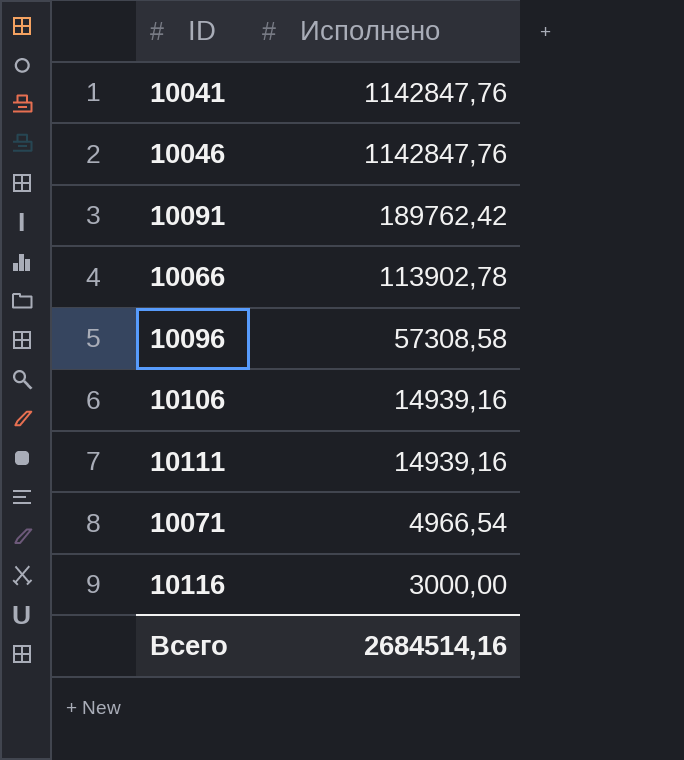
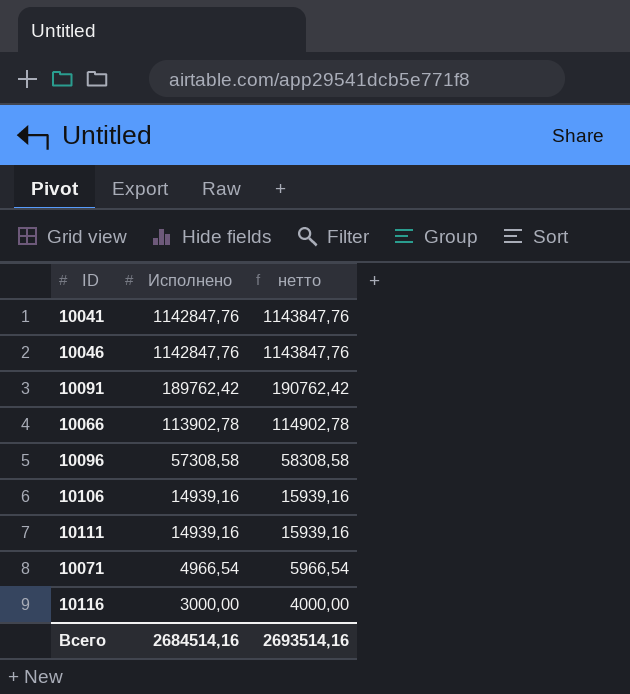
column нетто | formula: none -> [Исполнено] + 1000

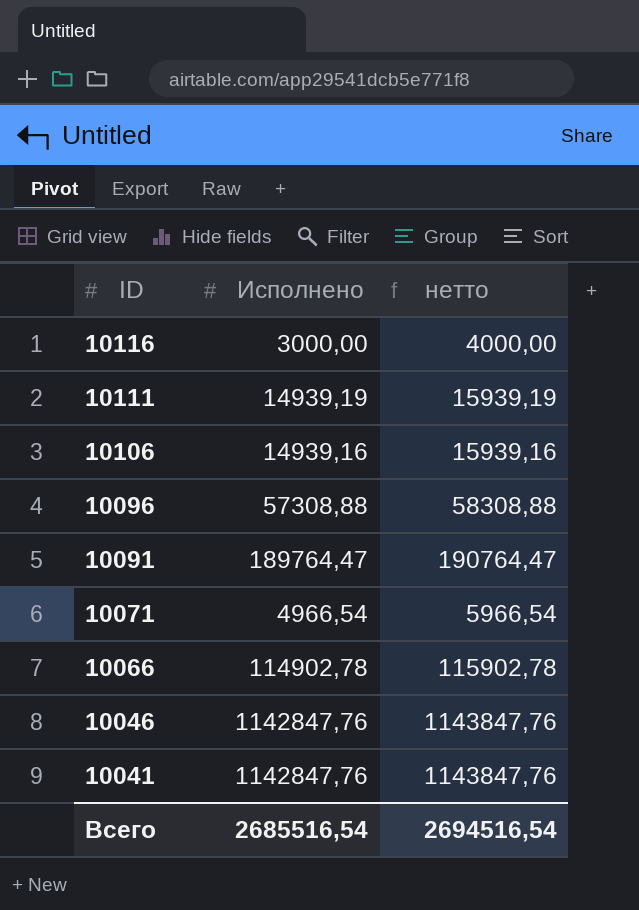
row order: Исполнено descending -> ID descending
10111 | Исполнено: 14939,16 -> 14939,19
10111 | нетто: 15939,16 -> 15939,19
10096 | Исполнено: 57308,58 -> 57308,88
10096 | нетто: 58308,58 -> 58308,88
10091 | Исполнено: 189762,42 -> 189764,47
10091 | нетто: 190762,42 -> 190764,47
10066 | Исполнено: 113902,78 -> 114902,78
10066 | нетто: 114902,78 -> 115902,78
Всего | Исполнено: 2684514,16 -> 2685516,54
Всего | нетто: 2693514,16 -> 2694516,54

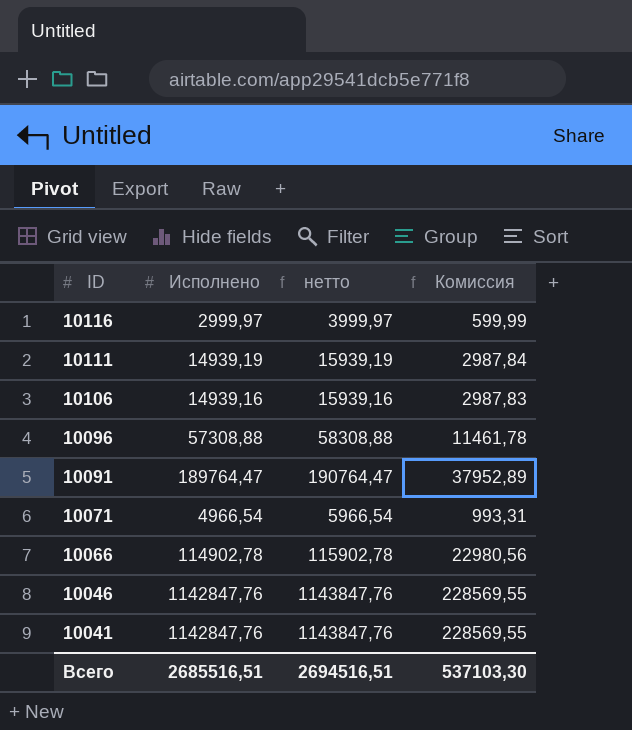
column Комиссия | formula: none -> [Исполнено] * 0,2
10116 | Исполнено: 3000,00 -> 2999,97
10116 | нетто: 4000,00 -> 3999,97
Всего | Исполнено: 2685516,54 -> 2685516,51
Всего | нетто: 2694516,54 -> 2694516,51

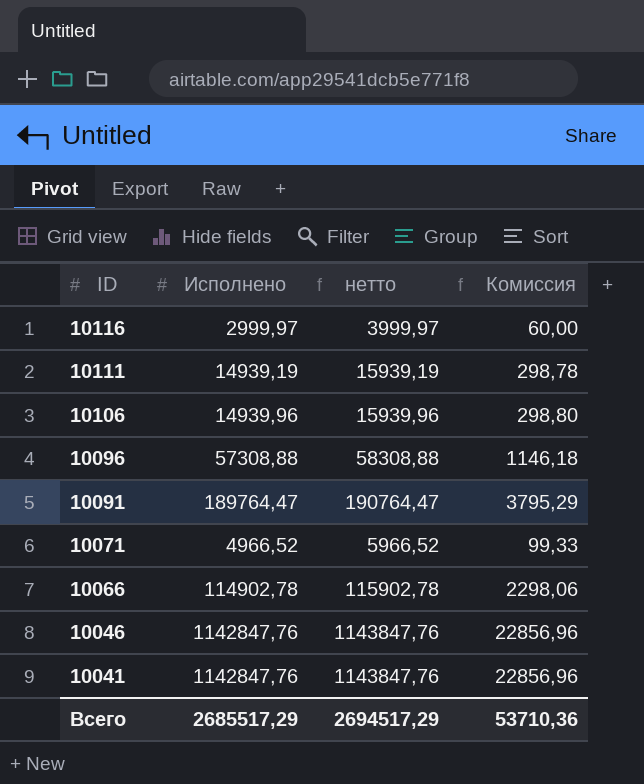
column Комиссия | formula: [Исполнено] * 0,2 -> [Исполнено] * 0,02
10106 | Исполнено: 14939,16 -> 14939,96
10106 | нетто: 15939,16 -> 15939,96
10071 | Исполнено: 4966,54 -> 4966,52
10071 | нетто: 5966,54 -> 5966,52
Всего | Исполнено: 2685516,51 -> 2685517,29
Всего | нетто: 2694516,51 -> 2694517,29
Всего | Комиссия: 537103,30 -> 53710,36

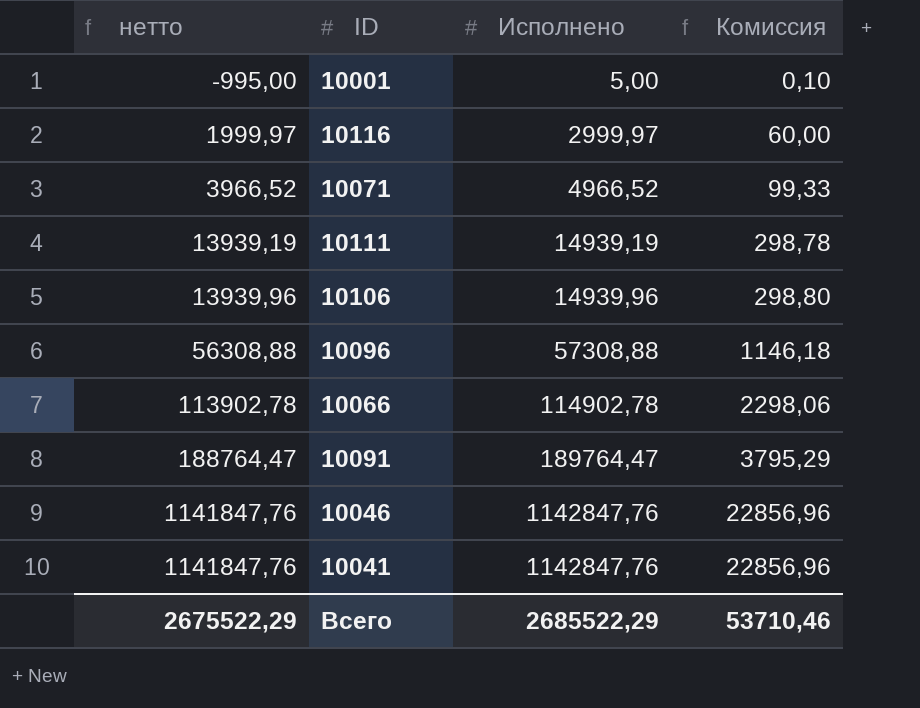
row order: ID descending -> нетто ascending
column нетто | formula: [Исполнено] + 1000 -> [Исполнено] - 1000
column нетто | position: 3 -> 1
row 10001: none -> -995,00 | 5,00 | 0,10
Всего | нетто: 2694517,29 -> 2675522,29
Всего | Исполнено: 2685517,29 -> 2685522,29
Всего | Комиссия: 53710,36 -> 53710,46

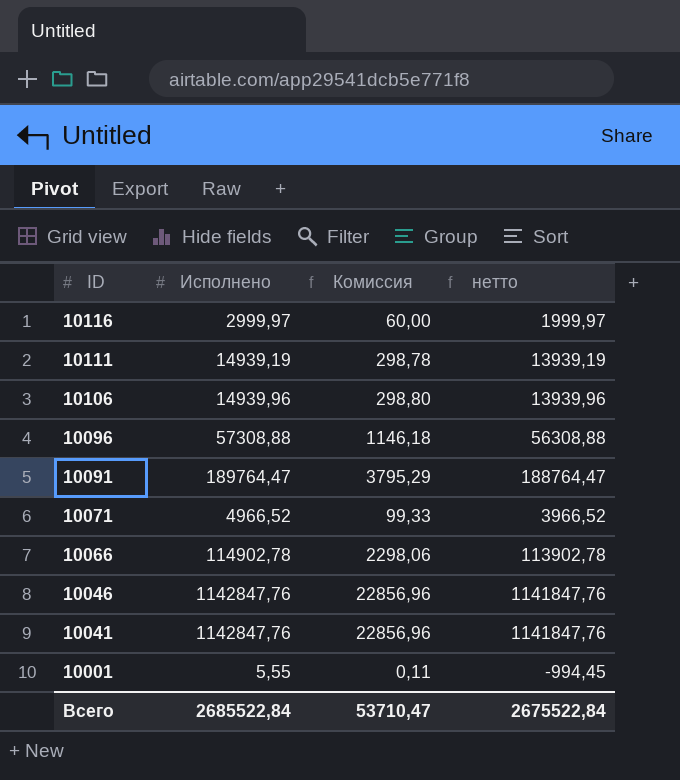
row order: нетто ascending -> ID descending
column нетто | position: 1 -> 4
10001 | Исполнено: 5,00 -> 5,55
10001 | Комиссия: 0,10 -> 0,11
10001 | нетто: -995,00 -> -994,45
Всего | Исполнено: 2685522,29 -> 2685522,84
Всего | Комиссия: 53710,46 -> 53710,47
Всего | нетто: 2675522,29 -> 2675522,84

